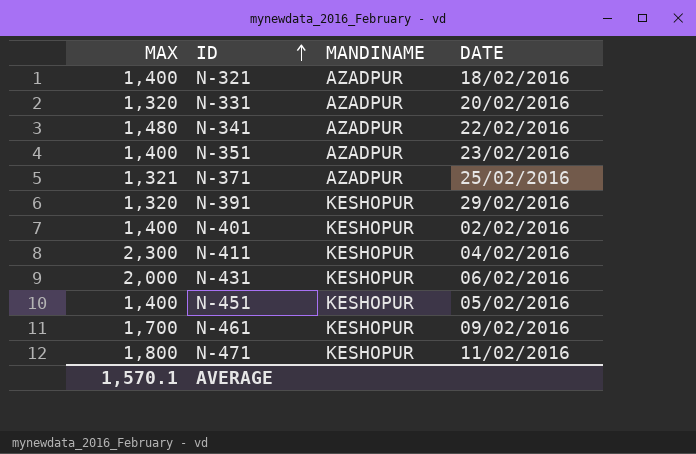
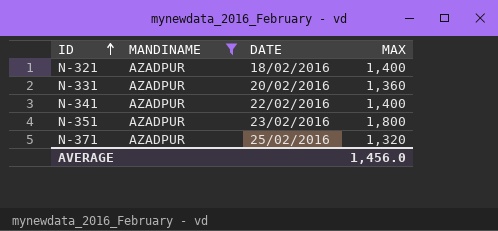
filter: none -> MANDINAME = AZADPUR
column MAX | position: 1 -> 4
N-331 | MAX: 1,320 -> 1,360
N-341 | MAX: 1,480 -> 1,400
N-351 | MAX: 1,400 -> 1,800
N-371 | MAX: 1,321 -> 1,320
AVERAGE | MAX: 1,570.1 -> 1,456.0

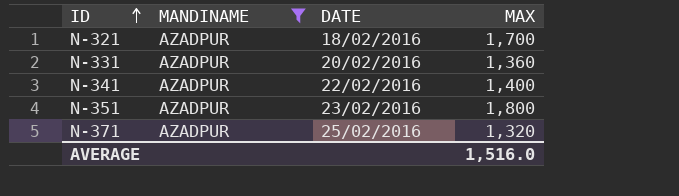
N-321 | MAX: 1,400 -> 1,700
AVERAGE | MAX: 1,456.0 -> 1,516.0

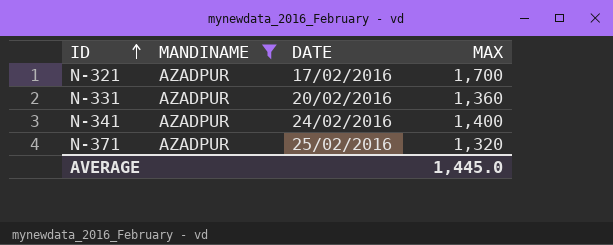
row N-351: AZADPUR | 23/02/2016 | 1,800 -> none
N-321 | DATE: 18/02/2016 -> 17/02/2016
N-341 | DATE: 22/02/2016 -> 24/02/2016
AVERAGE | MAX: 1,516.0 -> 1,445.0

